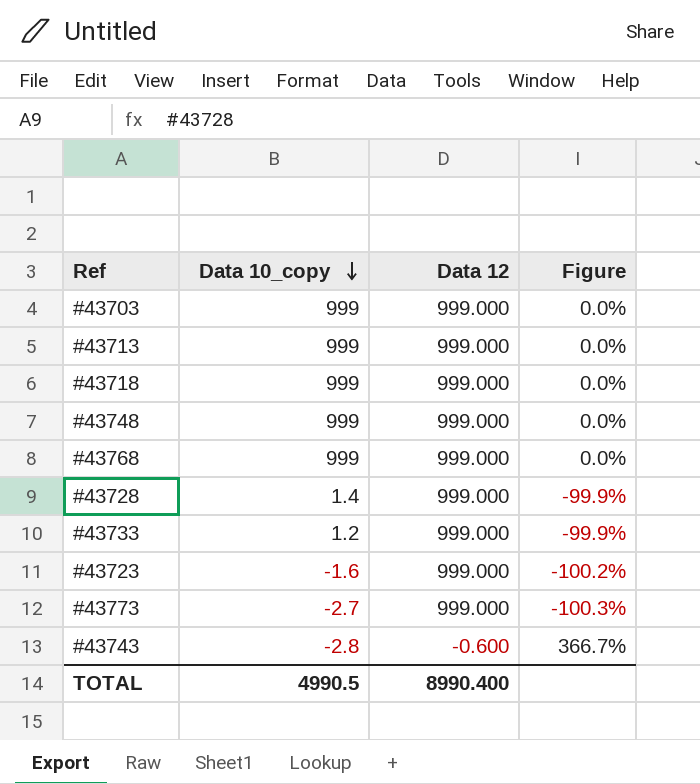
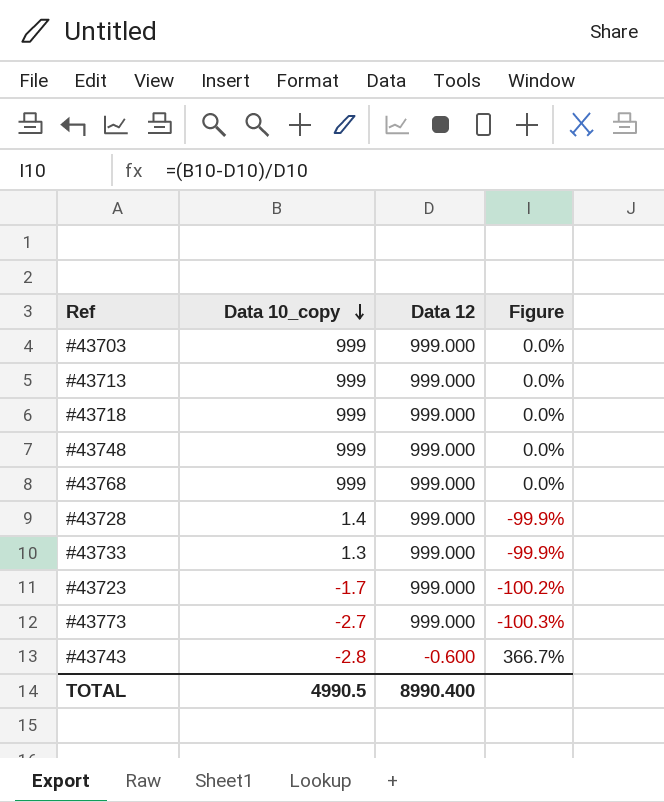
#43733 | Data 10_copy: 1.2 -> 1.3
#43723 | Data 10_copy: -1.6 -> -1.7

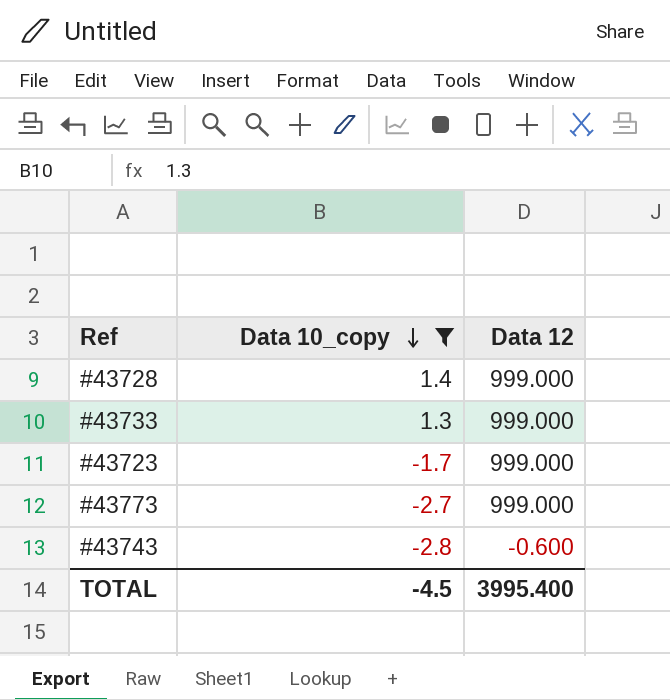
filter: none -> Data 10_copy != 999
column Figure | formula: ([Data 10_copy] - [Data 12]) / [Data 12] -> none
TOTAL | Data 10_copy: 4990.5 -> -4.5
TOTAL | Data 12: 8990.400 -> 3995.400

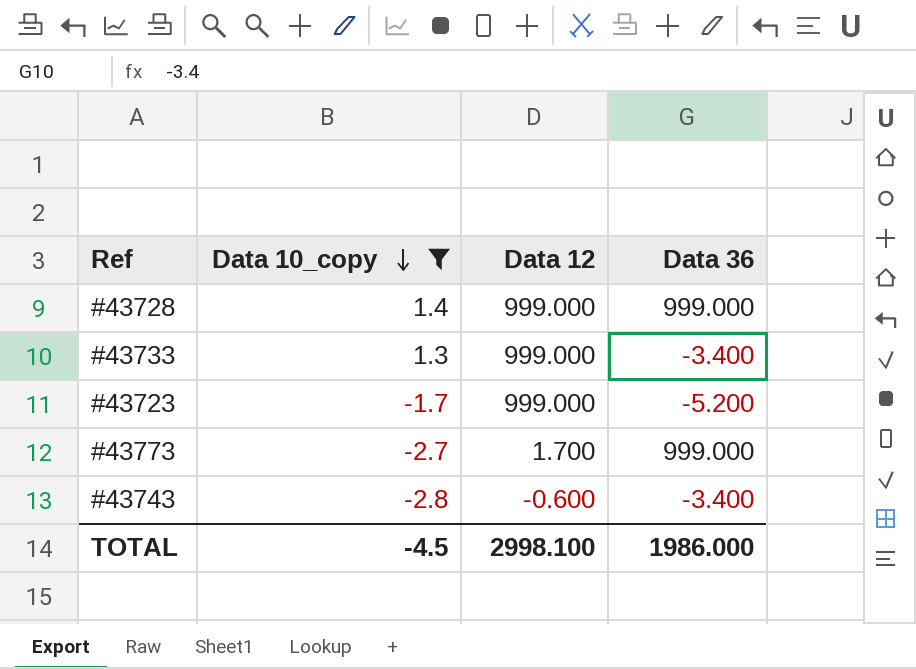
column Data 36 | position: none -> 4
#43773 | Data 12: 999.000 -> 1.700
TOTAL | Data 12: 3995.400 -> 2998.100

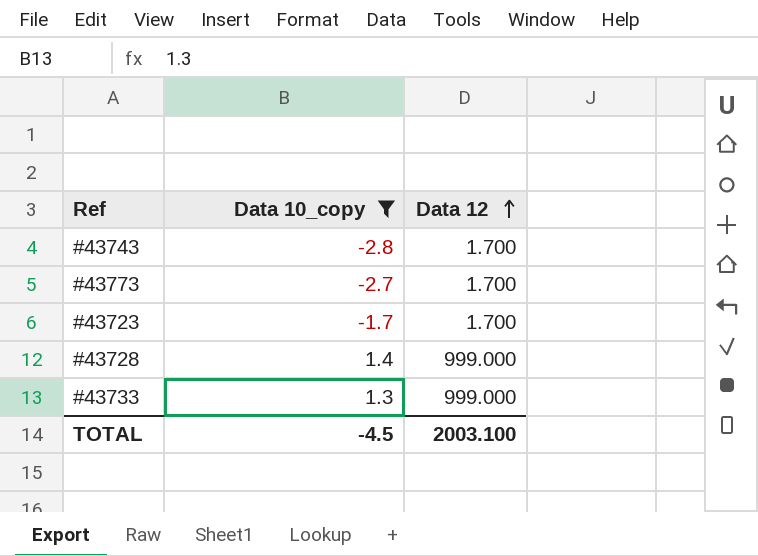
row order: Data 10_copy descending -> Data 12 ascending
column Data 36 | position: 4 -> none
#43743 | Data 12: -0.600 -> 1.700
#43723 | Data 12: 999.000 -> 1.700
TOTAL | Data 12: 2998.100 -> 2003.100

